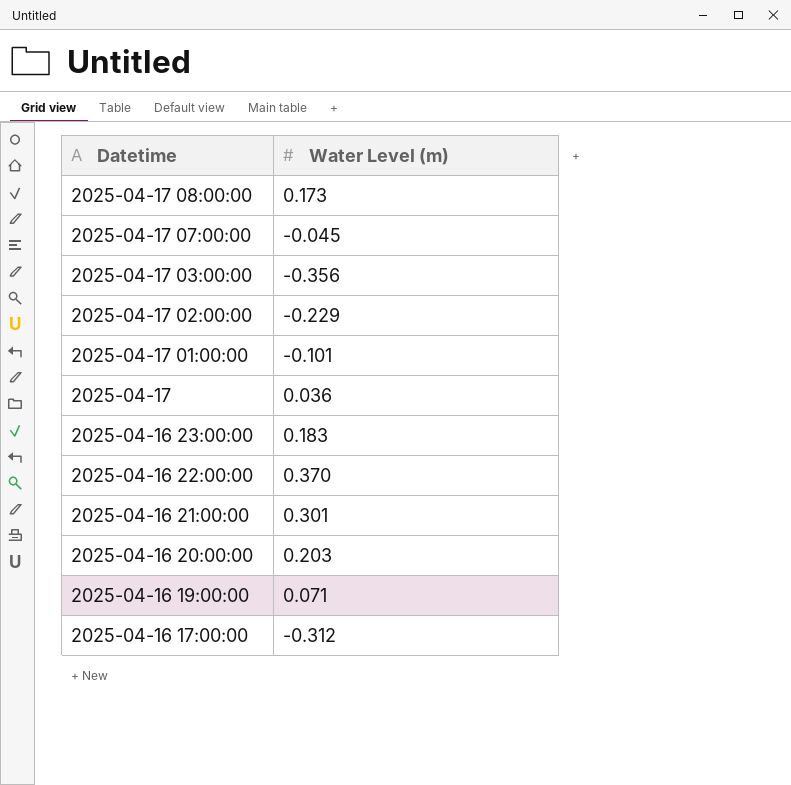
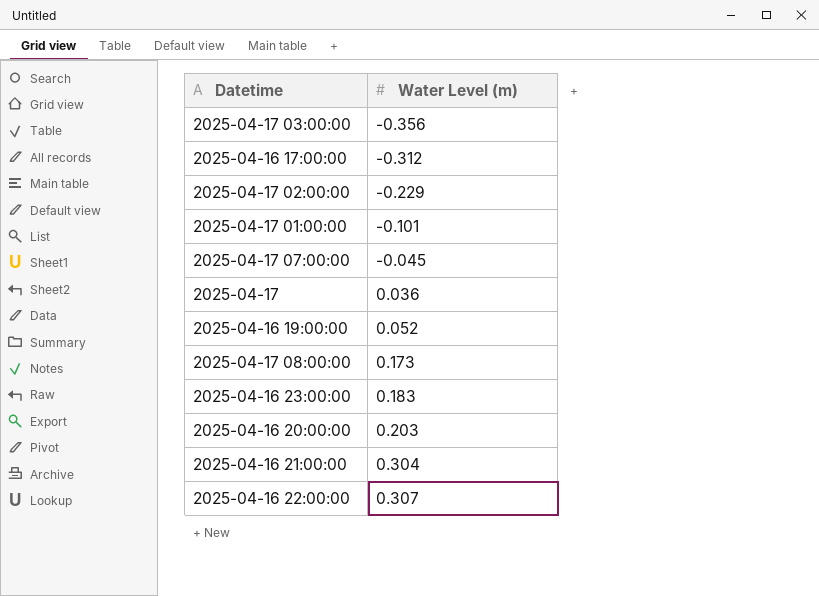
row order: Datetime descending -> Water Level (m) ascending
2025-04-16 19:00:00 | Water Level (m): 0.071 -> 0.052
2025-04-16 21:00:00 | Water Level (m): 0.301 -> 0.304
2025-04-16 22:00:00 | Water Level (m): 0.370 -> 0.307

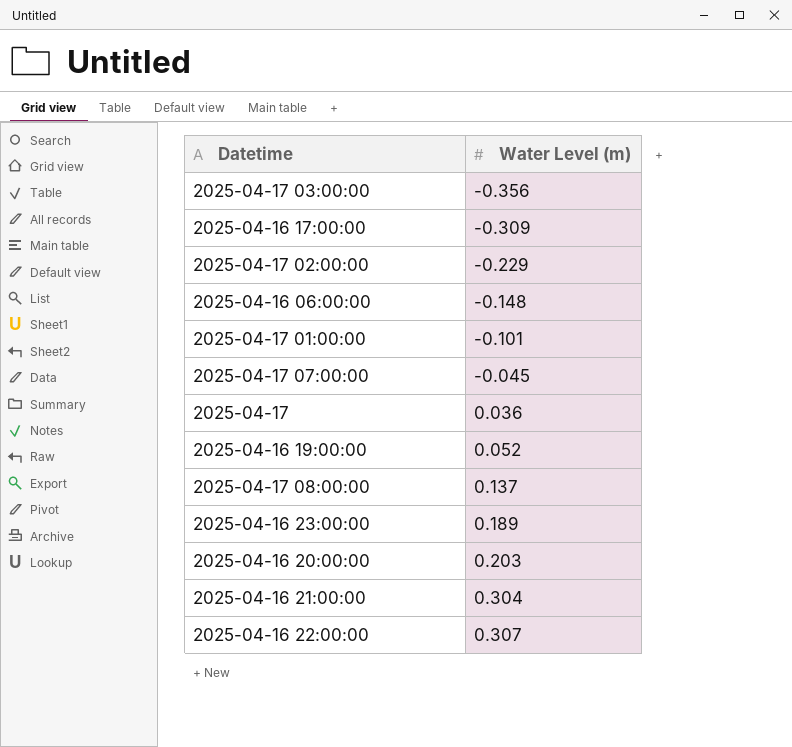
2025-04-16 17:00:00 | Water Level (m): -0.312 -> -0.309
row 2025-04-16 06:00:00: none -> -0.148
2025-04-17 08:00:00 | Water Level (m): 0.173 -> 0.137
2025-04-16 23:00:00 | Water Level (m): 0.183 -> 0.189

